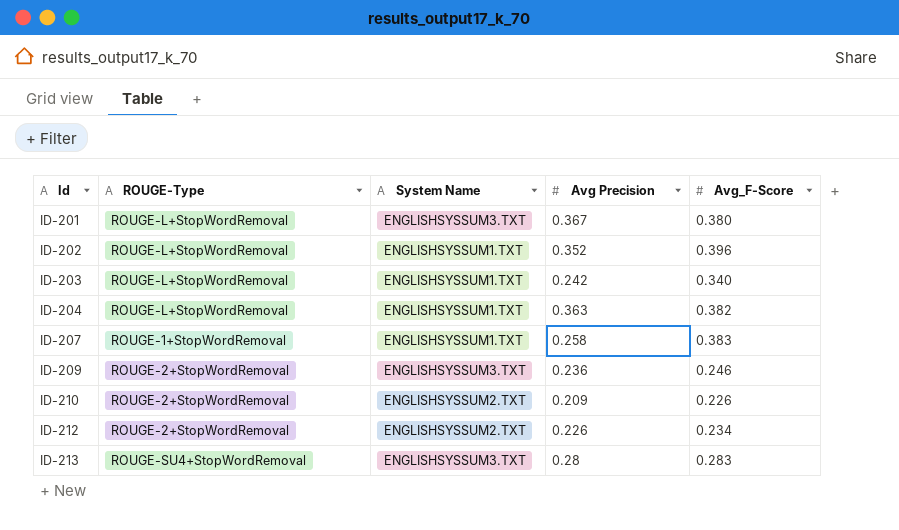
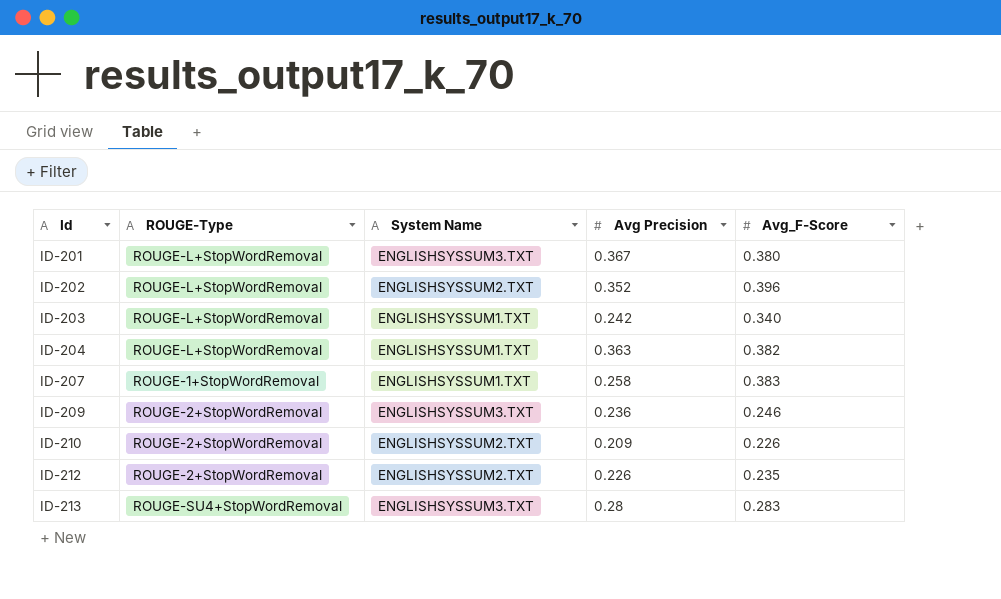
ID-202 | System Name: ENGLISHSYSSUM1.TXT -> ENGLISHSYSSUM2.TXT
ID-212 | Avg_F-Score: 0.234 -> 0.235

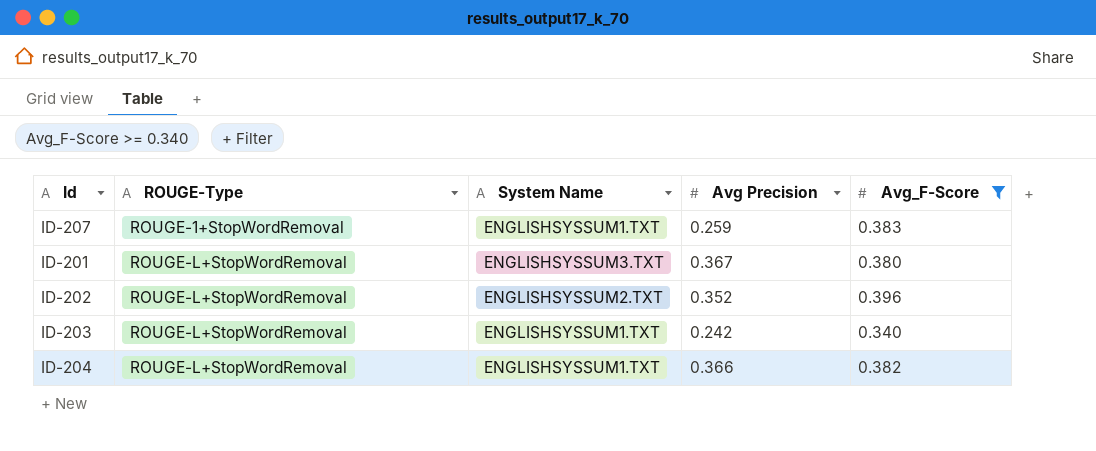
filter: none -> Avg_F-Score >= 0.340
row order: Id ascending -> ROUGE-Type ascending
ID-207 | Avg Precision: 0.258 -> 0.259
ID-204 | Avg Precision: 0.363 -> 0.366

